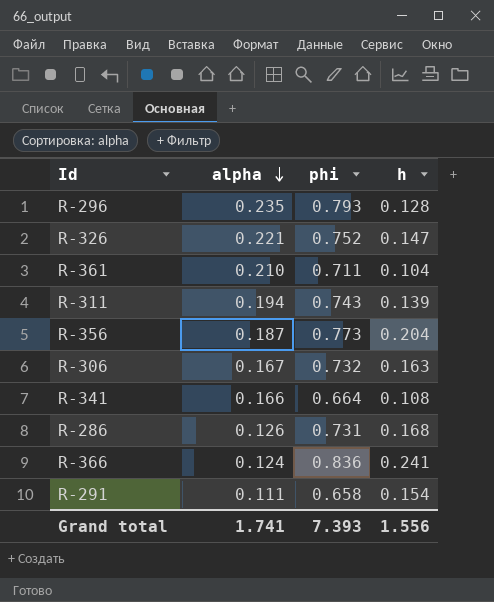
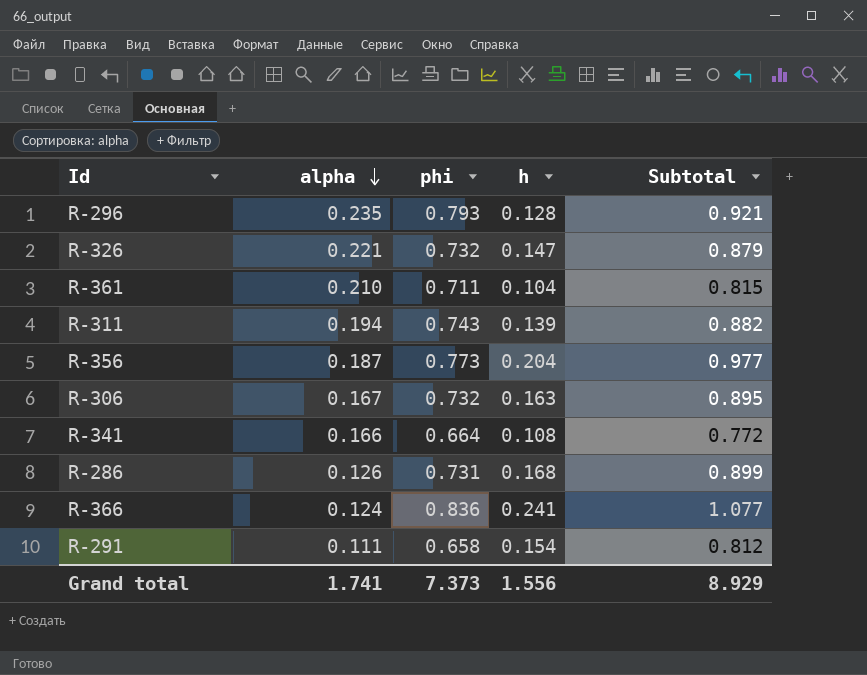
column Subtotal | formula: none -> [phi] + [h]
R-326 | phi: 0.752 -> 0.732
Grand total | phi: 7.393 -> 7.373

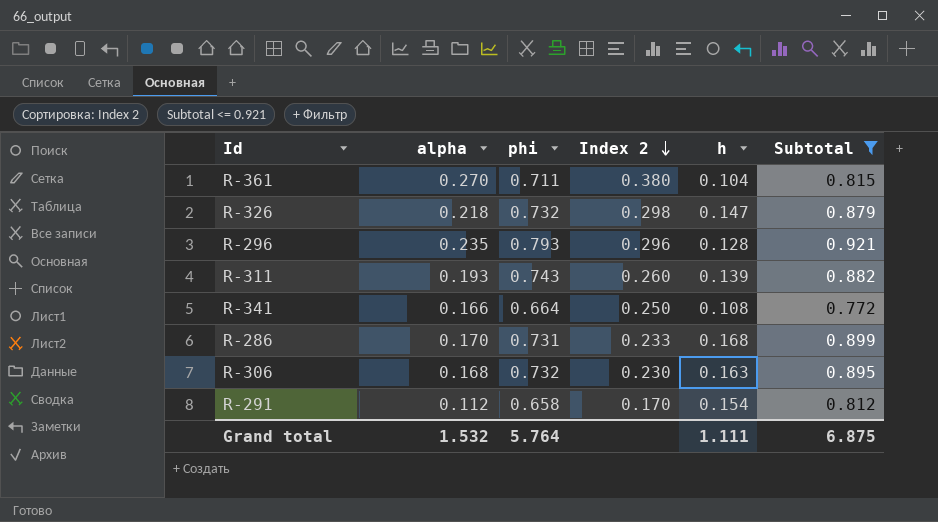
filter: none -> Subtotal <= 0.921
row order: alpha descending -> Index 2 descending
column Index 2 | formula: none -> [alpha] / [phi]
R-361 | alpha: 0.210 -> 0.270
R-326 | alpha: 0.221 -> 0.218
R-311 | alpha: 0.194 -> 0.193
R-286 | alpha: 0.126 -> 0.170
R-306 | alpha: 0.167 -> 0.168
R-291 | alpha: 0.111 -> 0.112
Grand total | alpha: 1.741 -> 1.532
Grand total | phi: 7.373 -> 5.764
Grand total | h: 1.556 -> 1.111
Grand total | Subtotal: 8.929 -> 6.875

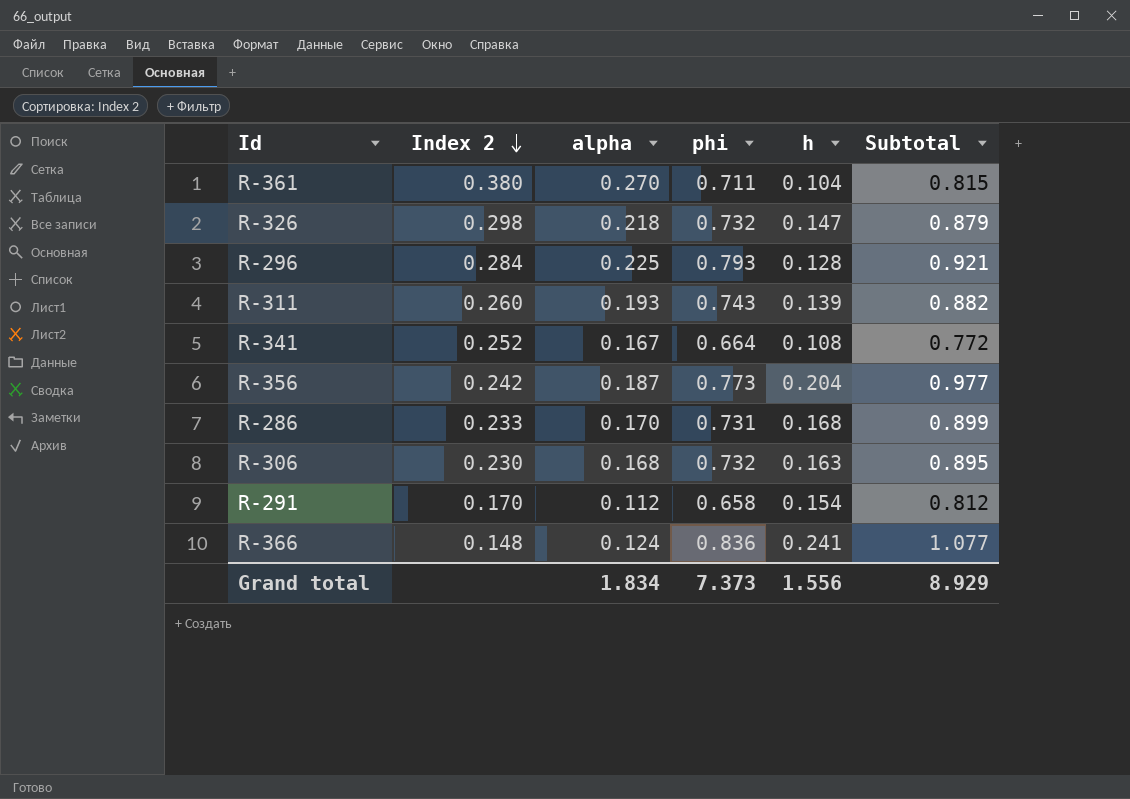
filter: Subtotal <= 0.921 -> none
column Index 2 | position: 4 -> 2
R-296 | Index 2: 0.296 -> 0.284
R-296 | alpha: 0.235 -> 0.225
R-341 | Index 2: 0.250 -> 0.252
R-341 | alpha: 0.166 -> 0.167
Grand total | alpha: 1.532 -> 1.834
Grand total | phi: 5.764 -> 7.373
Grand total | h: 1.111 -> 1.556
Grand total | Subtotal: 6.875 -> 8.929

